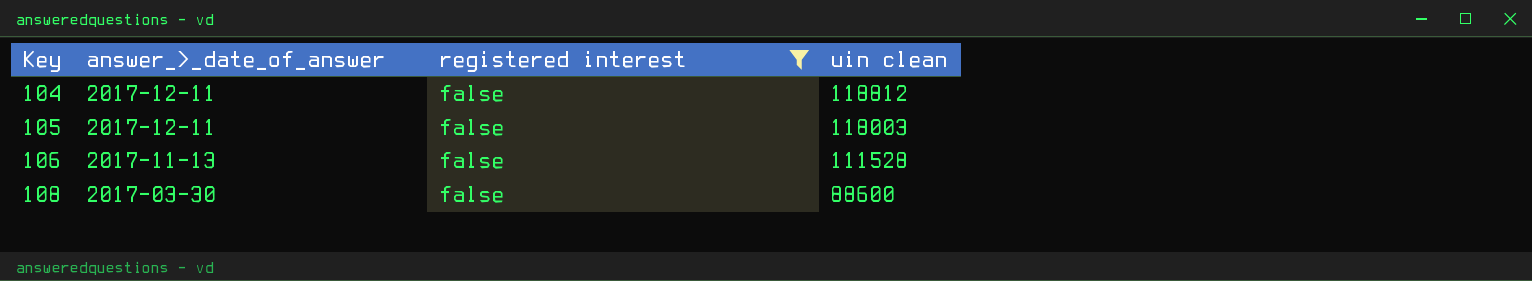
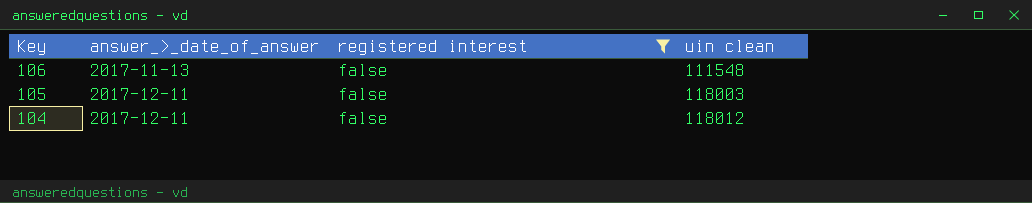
row order: Key ascending -> Key descending
row 108: 2017-03-30 | false | 88600 -> none
106 | uin clean: 111528 -> 111548
104 | uin clean: 118812 -> 118012

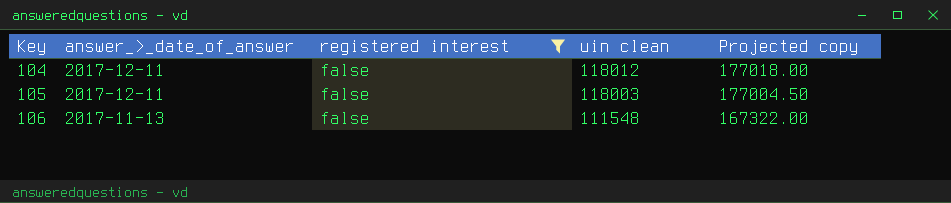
row order: Key descending -> Key ascending
column Projected copy | formula: none -> [uin clean] * 1.5

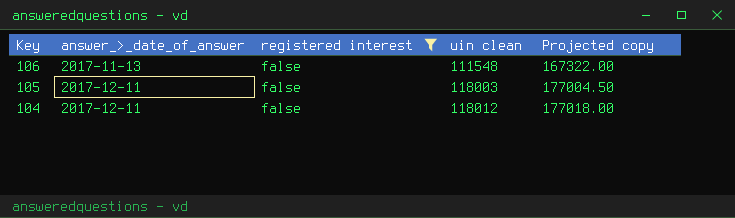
row order: Key ascending -> Key descending

